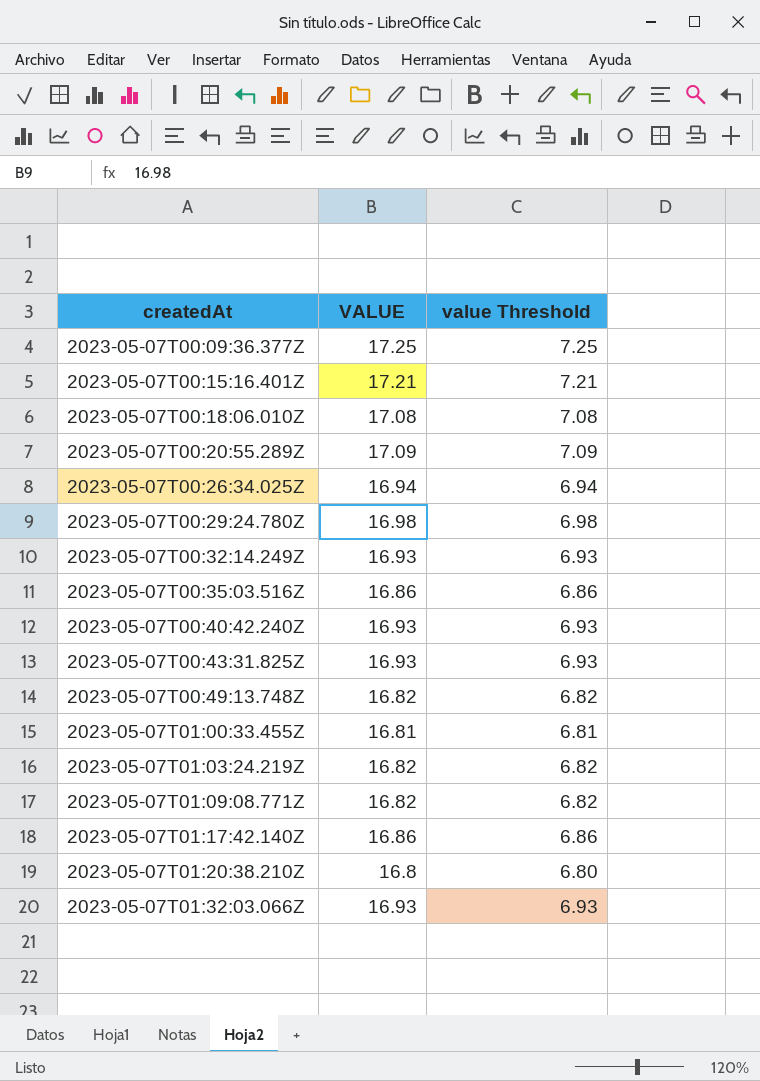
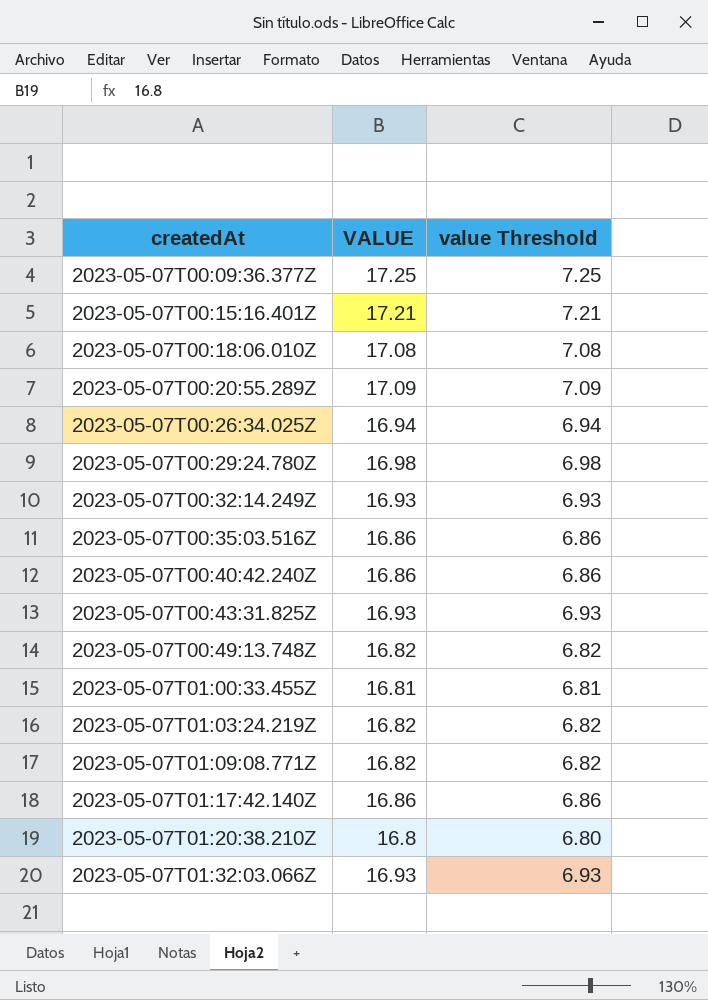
2023-05-07T00:40:42.240Z | VALUE: 16.93 -> 16.86
2023-05-07T00:40:42.240Z | value Threshold: 6.93 -> 6.86

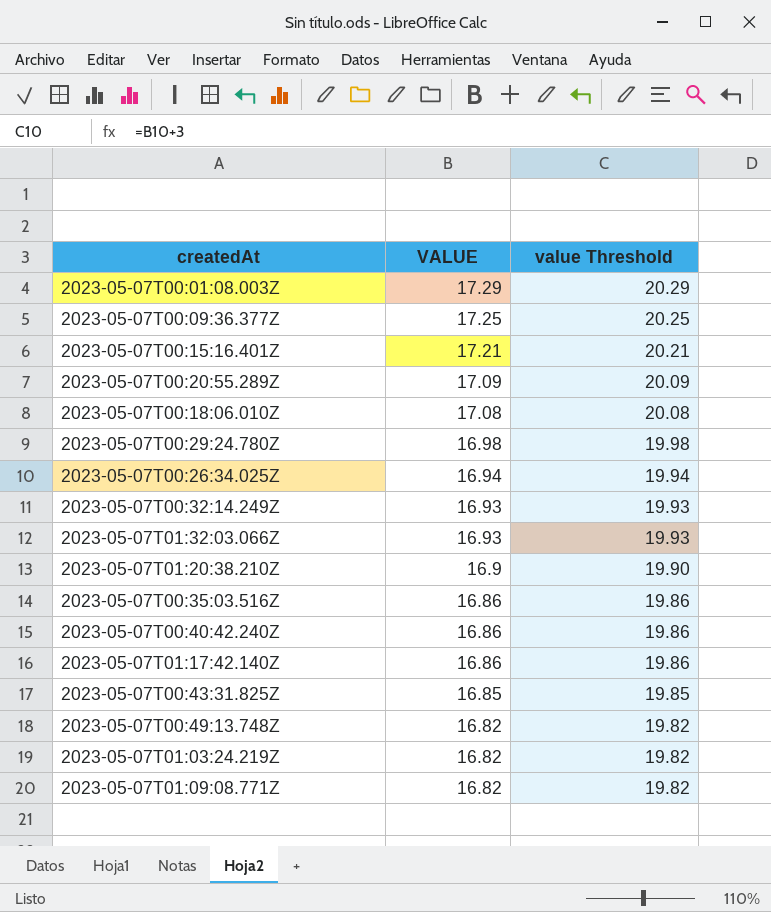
row order: createdAt ascending -> VALUE descending
column value Threshold | formula: [VALUE] - 10 -> [VALUE] + 3
row 2023-05-07T01:00:33.455Z: 16.81 | 6.81 -> none
row 2023-05-07T00:01:08.003Z: none -> 17.29 | 20.29
2023-05-07T01:20:38.210Z | VALUE: 16.8 -> 16.9
2023-05-07T00:43:31.825Z | VALUE: 16.93 -> 16.85

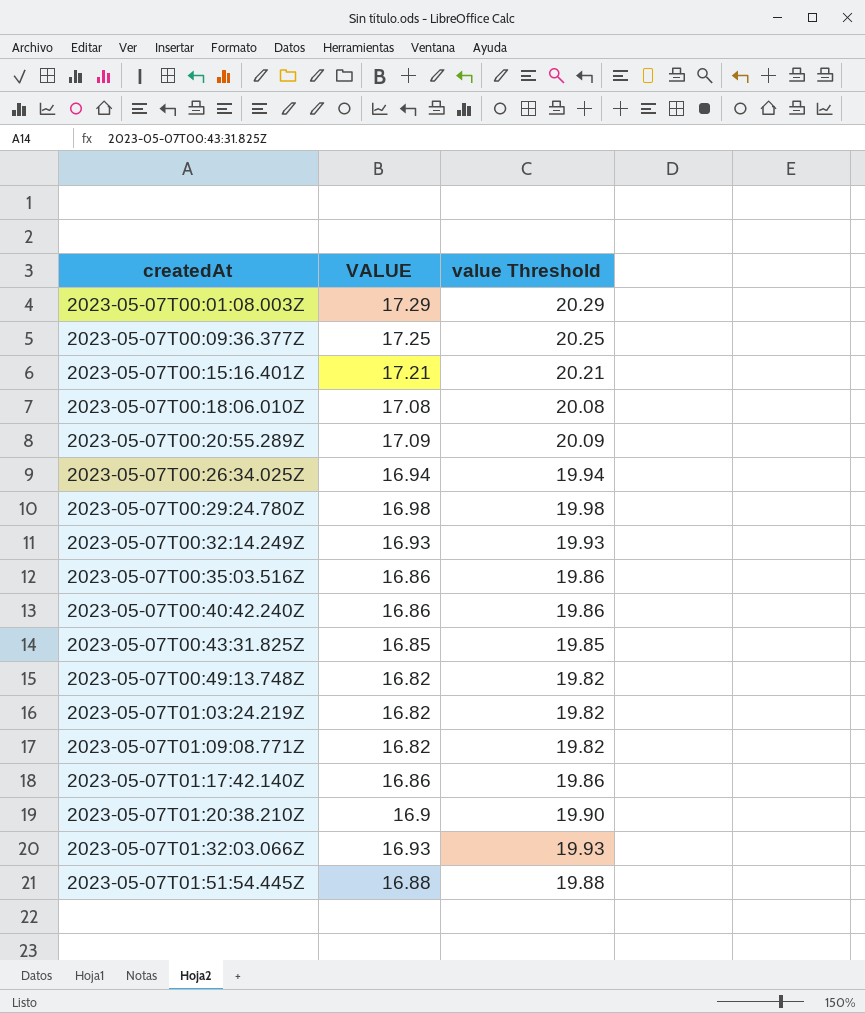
row order: VALUE descending -> createdAt ascending
row 2023-05-07T01:51:54.445Z: none -> 16.88 | 19.88

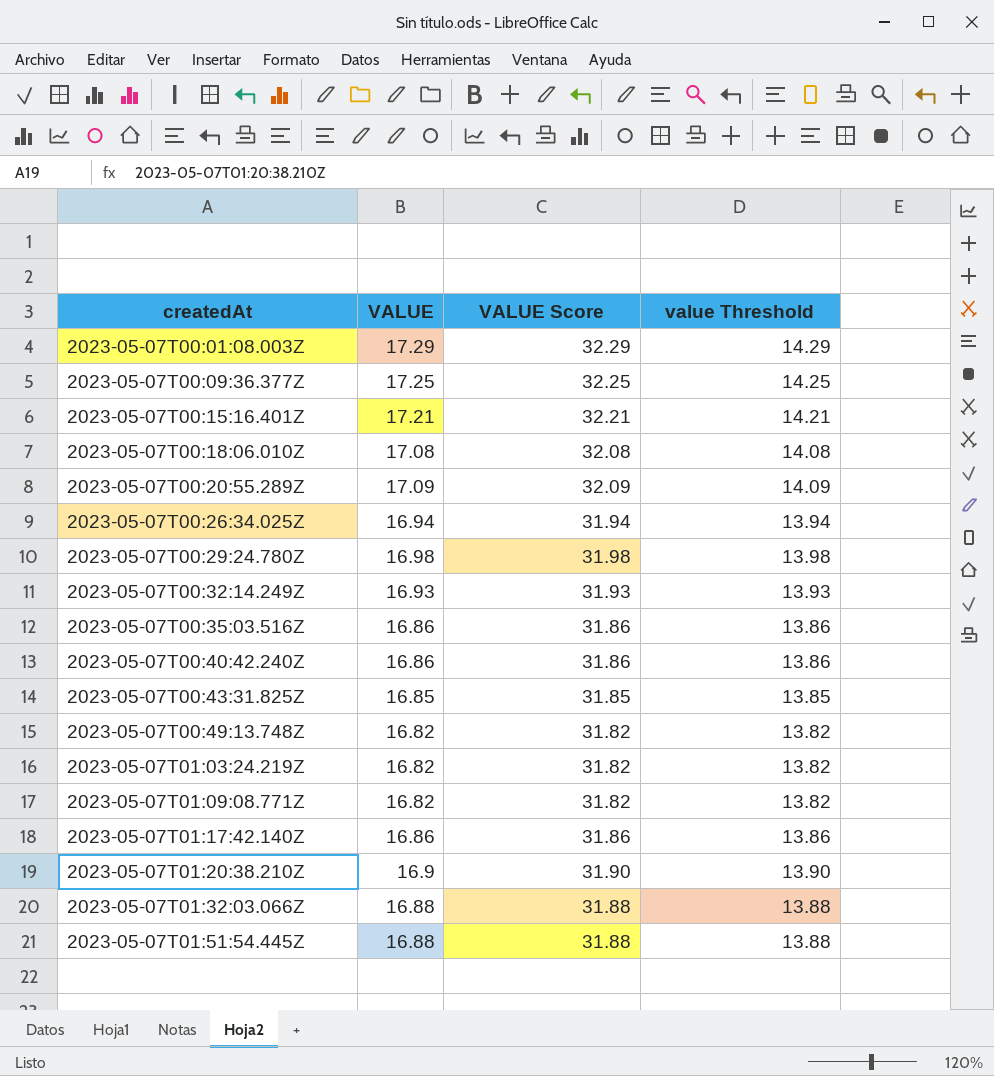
column VALUE Score | formula: none -> [VALUE] + 15
column value Threshold | formula: [VALUE] + 3 -> [VALUE] - 3
2023-05-07T01:32:03.066Z | VALUE: 16.93 -> 16.88

